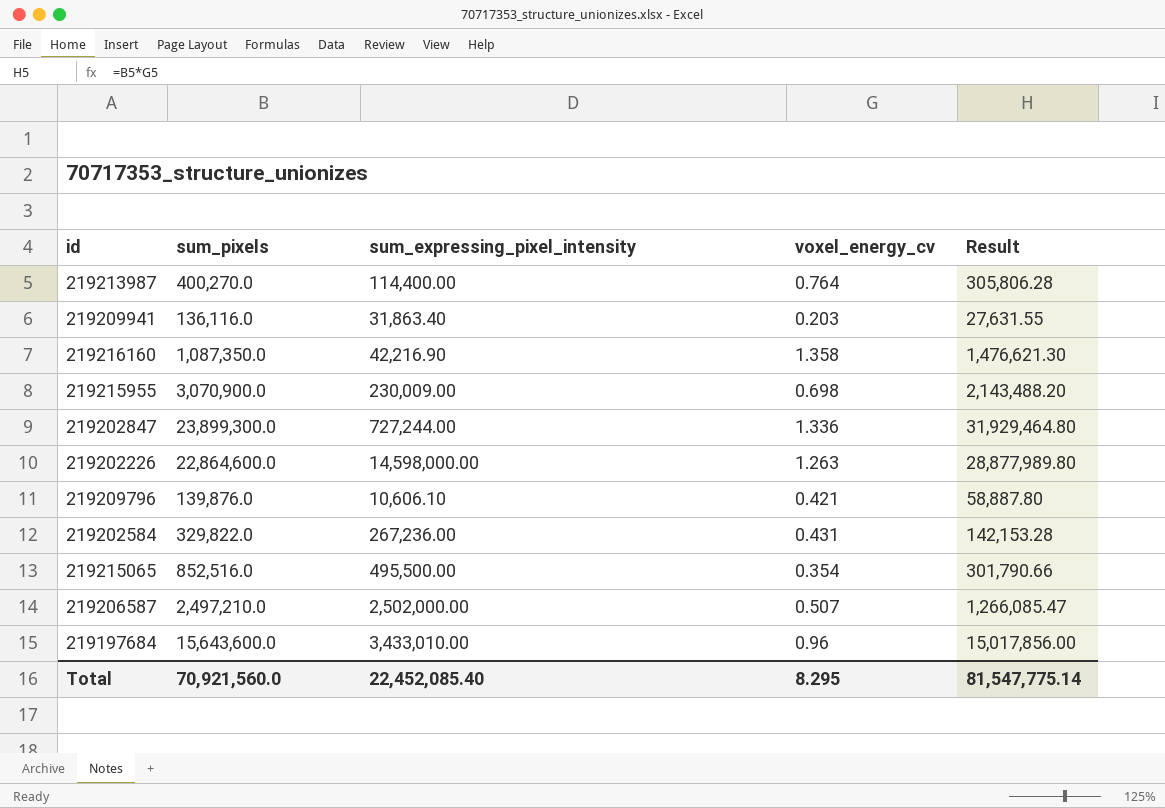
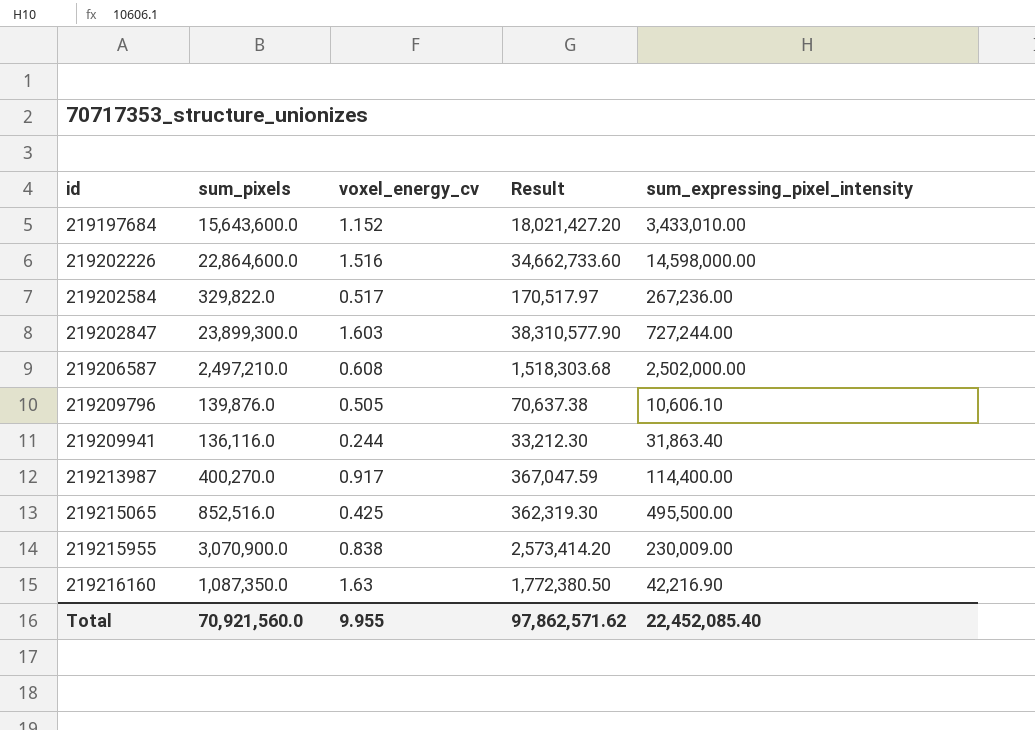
row order: none -> id ascending
column sum_expressing_pixel_intensity | position: 3 -> 5
219197684 | voxel_energy_cv: 0.96 -> 1.152
219197684 | Result: 15,017,856.00 -> 18,021,427.20
219202226 | voxel_energy_cv: 1.263 -> 1.516
219202226 | Result: 28,877,989.80 -> 34,662,733.60
219202584 | voxel_energy_cv: 0.431 -> 0.517
219202584 | Result: 142,153.28 -> 170,517.97
219202847 | voxel_energy_cv: 1.336 -> 1.603
219202847 | Result: 31,929,464.80 -> 38,310,577.90
219206587 | voxel_energy_cv: 0.507 -> 0.608
219206587 | Result: 1,266,085.47 -> 1,518,303.68
219209796 | voxel_energy_cv: 0.421 -> 0.505
219209796 | Result: 58,887.80 -> 70,637.38
219209941 | voxel_energy_cv: 0.203 -> 0.244
219209941 | Result: 27,631.55 -> 33,212.30
219213987 | voxel_energy_cv: 0.764 -> 0.917
219213987 | Result: 305,806.28 -> 367,047.59
219215065 | voxel_energy_cv: 0.354 -> 0.425
219215065 | Result: 301,790.66 -> 362,319.30
219215955 | voxel_energy_cv: 0.698 -> 0.838
219215955 | Result: 2,143,488.20 -> 2,573,414.20
219216160 | voxel_energy_cv: 1.358 -> 1.63
219216160 | Result: 1,476,621.30 -> 1,772,380.50
Total | voxel_energy_cv: 8.295 -> 9.955
Total | Result: 81,547,775.14 -> 97,862,571.62

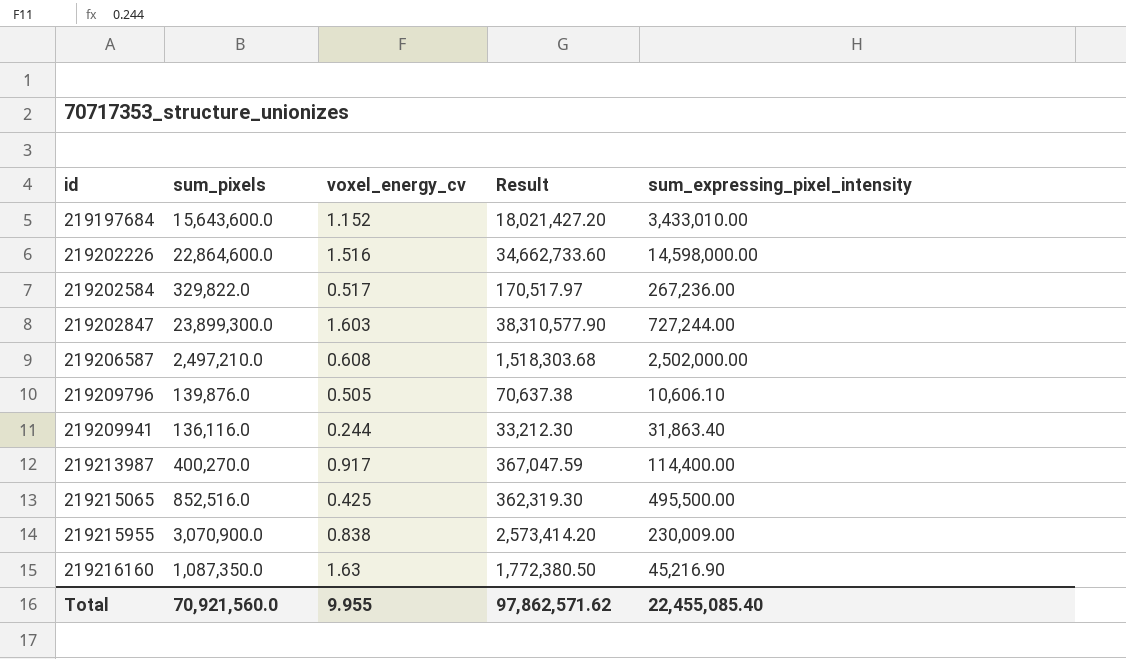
219216160 | sum_expressing_pixel_intensity: 42,216.90 -> 45,216.90
Total | sum_expressing_pixel_intensity: 22,452,085.40 -> 22,455,085.40

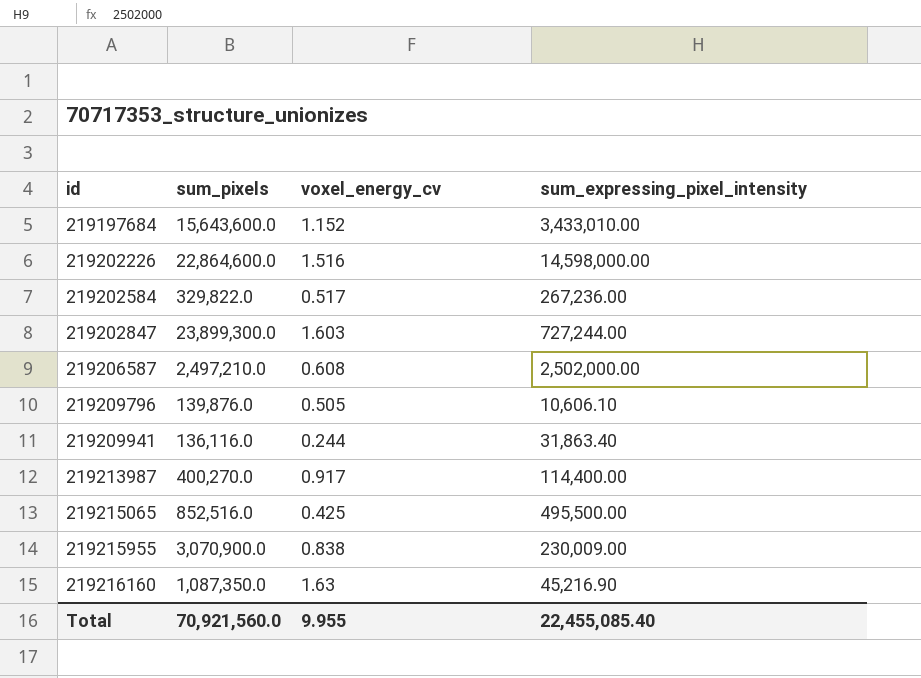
column Result | formula: [sum_pixels] * [voxel_energy_cv] -> none

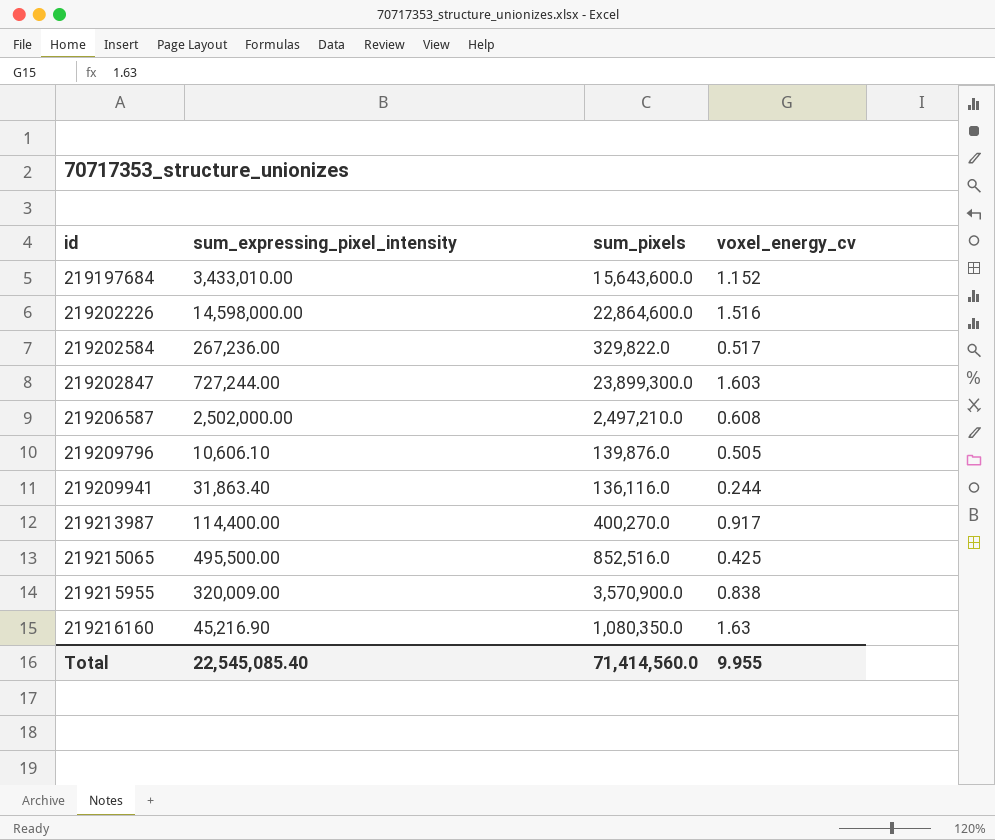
column sum_expressing_pixel_intensity | position: 4 -> 2
219215955 | sum_expressing_pixel_intensity: 230,009.00 -> 320,009.00
219215955 | sum_pixels: 3,070,900.0 -> 3,570,900.0
219216160 | sum_pixels: 1,087,350.0 -> 1,080,350.0
Total | sum_expressing_pixel_intensity: 22,455,085.40 -> 22,545,085.40
Total | sum_pixels: 70,921,560.0 -> 71,414,560.0

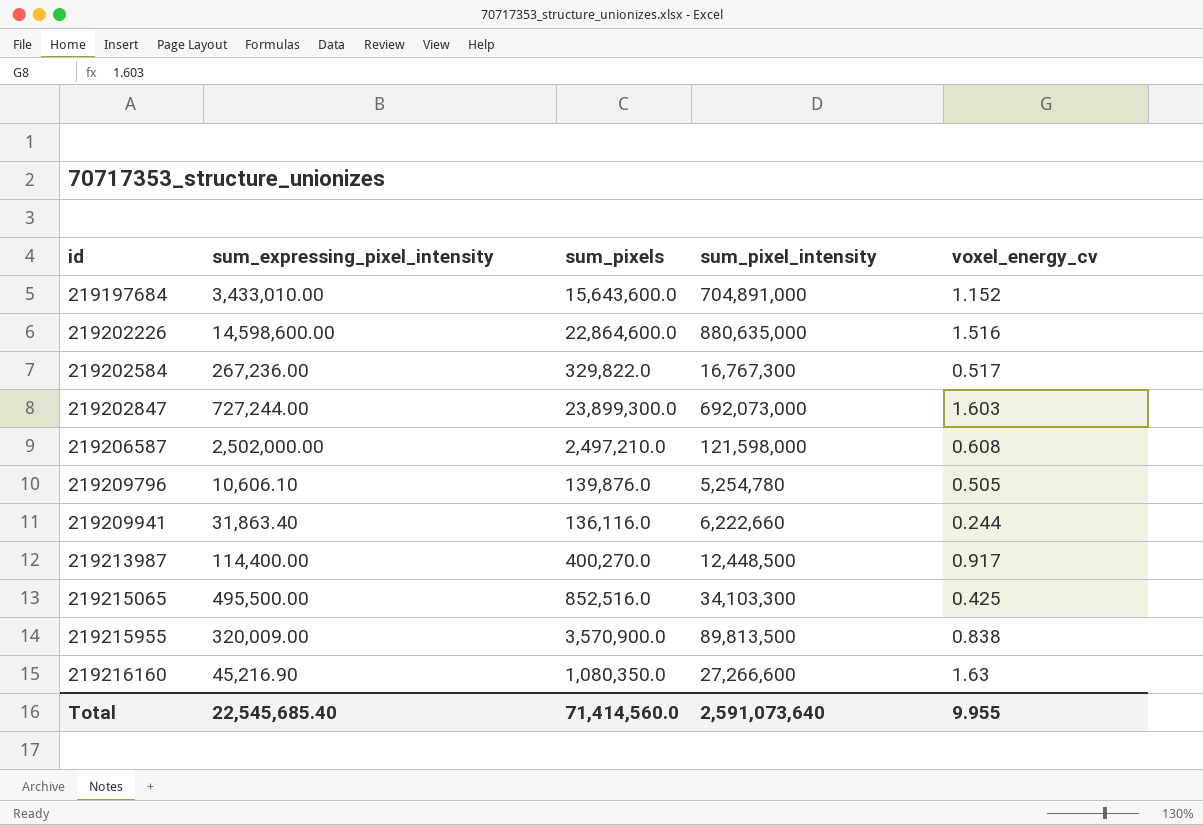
column sum_pixel_intensity | position: none -> 4
219202226 | sum_expressing_pixel_intensity: 14,598,000.00 -> 14,598,600.00
Total | sum_expressing_pixel_intensity: 22,545,085.40 -> 22,545,685.40

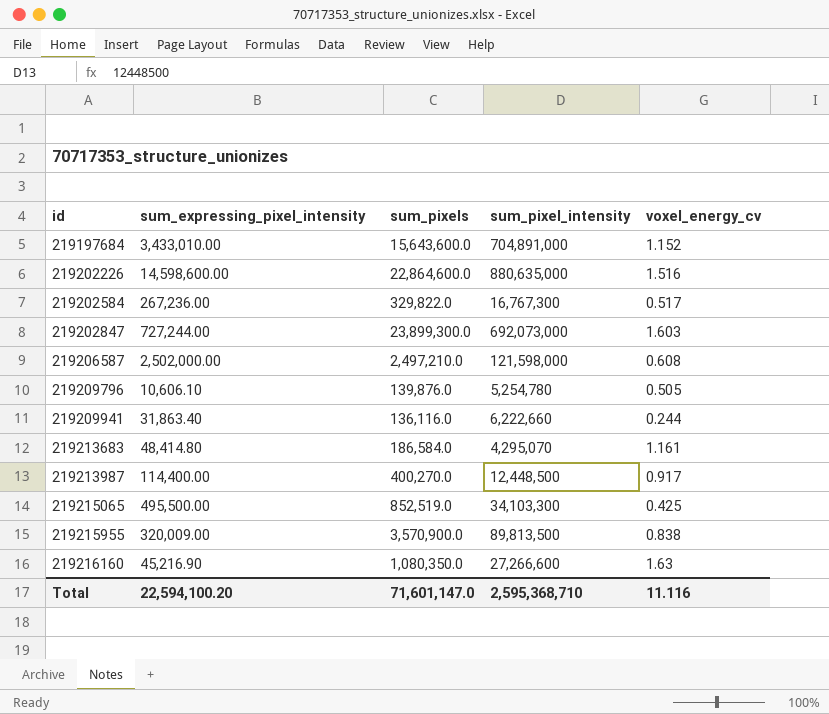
row 219213683: none -> 48,414.80 | 186,584.0 | 4,295,070 | 1.161
219215065 | sum_pixels: 852,516.0 -> 852,519.0
Total | sum_expressing_pixel_intensity: 22,545,685.40 -> 22,594,100.20
Total | sum_pixels: 71,414,560.0 -> 71,601,147.0
Total | sum_pixel_intensity: 2,591,073,640 -> 2,595,368,710
Total | voxel_energy_cv: 9.955 -> 11.116

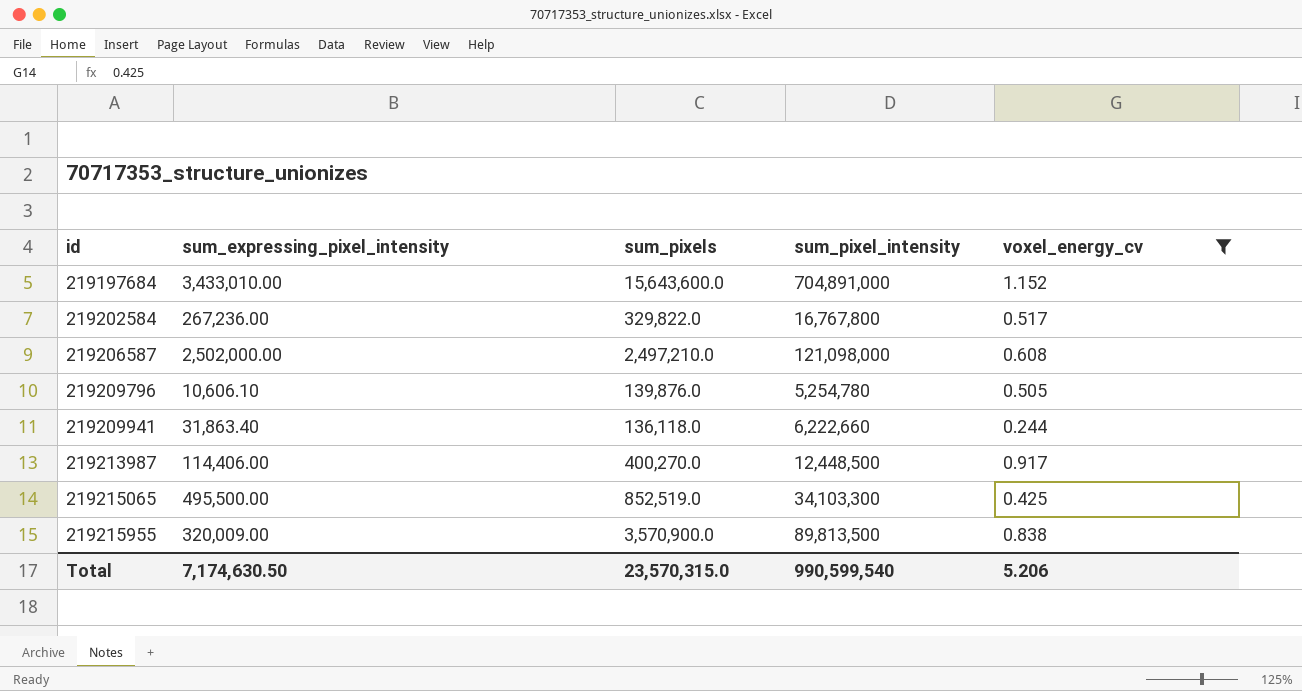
filter: none -> voxel_energy_cv <= 1.152
219202584 | sum_pixel_intensity: 16,767,300 -> 16,767,800
219206587 | sum_pixel_intensity: 121,598,000 -> 121,098,000
219209941 | sum_pixels: 136,116.0 -> 136,118.0
219213987 | sum_expressing_pixel_intensity: 114,400.00 -> 114,406.00
Total | sum_expressing_pixel_intensity: 22,594,100.20 -> 7,174,630.50
Total | sum_pixels: 71,601,147.0 -> 23,570,315.0
Total | sum_pixel_intensity: 2,595,368,710 -> 990,599,540
Total | voxel_energy_cv: 11.116 -> 5.206

